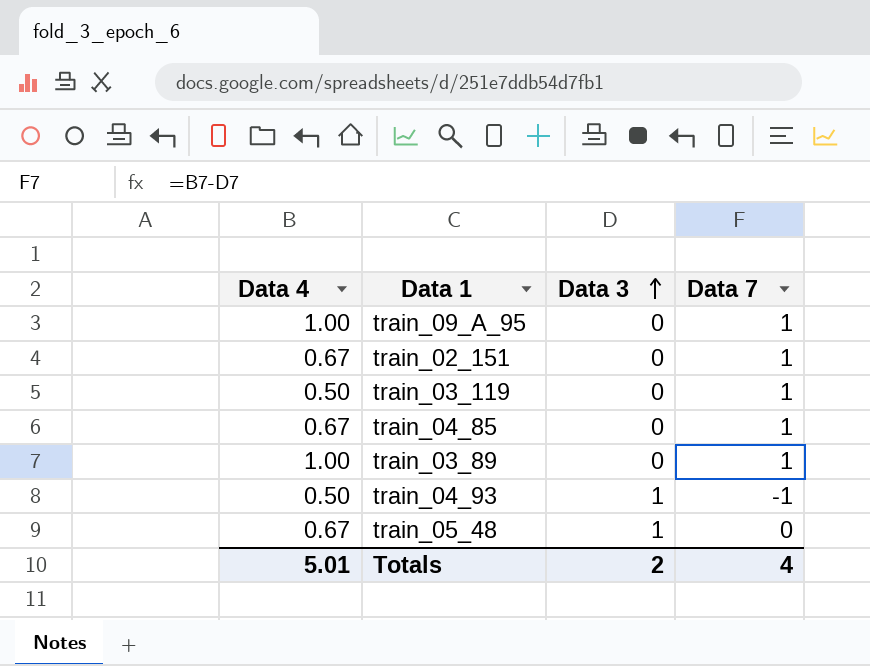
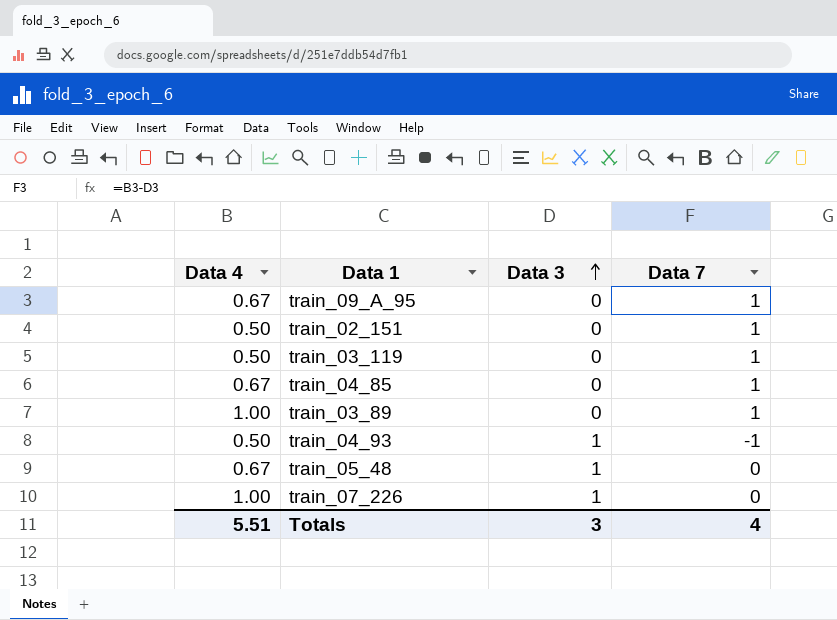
train_09_A_95 | Data 4: 1.00 -> 0.67
train_02_151 | Data 4: 0.67 -> 0.50
row train_07_226: none -> 1.00 | 1 | 0
Totals | Data 4: 5.01 -> 5.51
Totals | Data 3: 2 -> 3

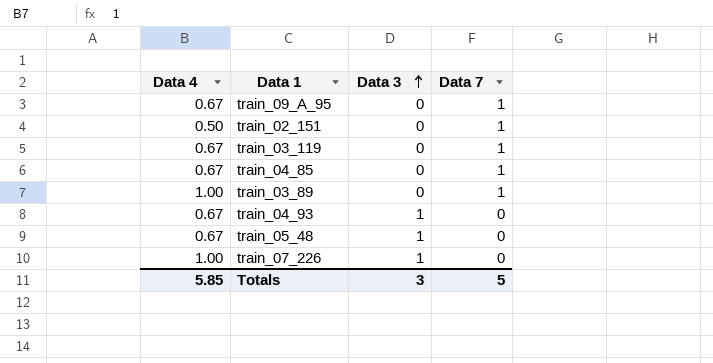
train_03_119 | Data 4: 0.50 -> 0.67
train_04_93 | Data 4: 0.50 -> 0.67
train_04_93 | Data 7: -1 -> 0
Totals | Data 4: 5.51 -> 5.85
Totals | Data 7: 4 -> 5

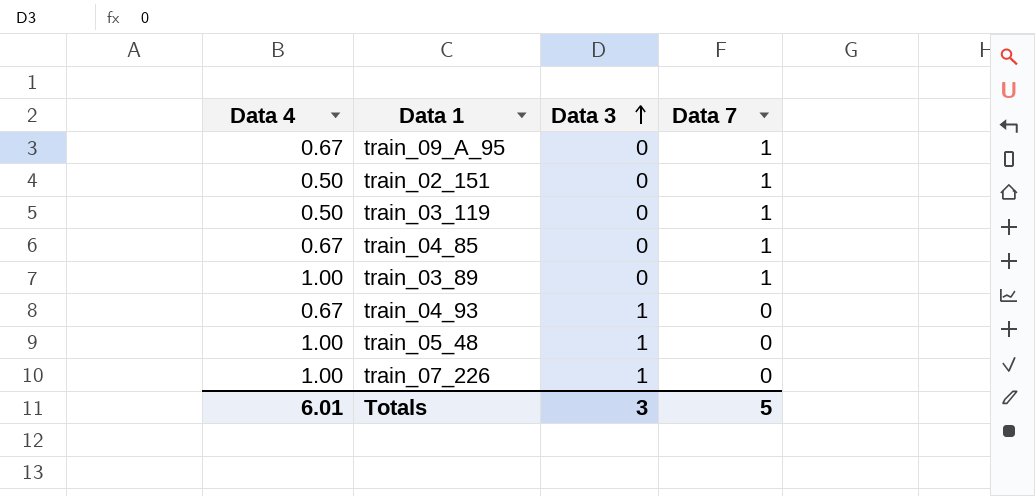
train_03_119 | Data 4: 0.67 -> 0.50
train_05_48 | Data 4: 0.67 -> 1.00
Totals | Data 4: 5.85 -> 6.01

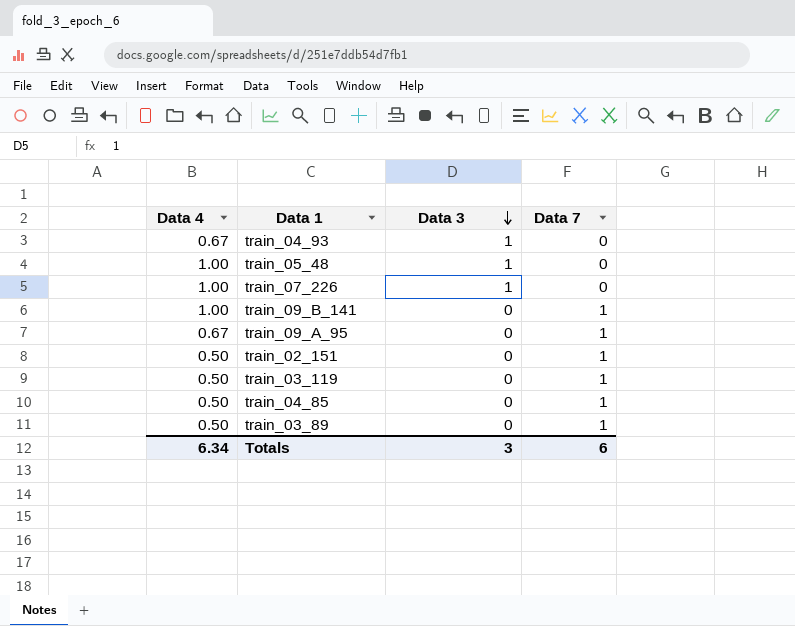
row order: Data 3 ascending -> Data 3 descending
row train_09_B_141: none -> 1.00 | 0 | 1
train_04_85 | Data 4: 0.67 -> 0.50
train_03_89 | Data 4: 1.00 -> 0.50
Totals | Data 4: 6.01 -> 6.34
Totals | Data 7: 5 -> 6

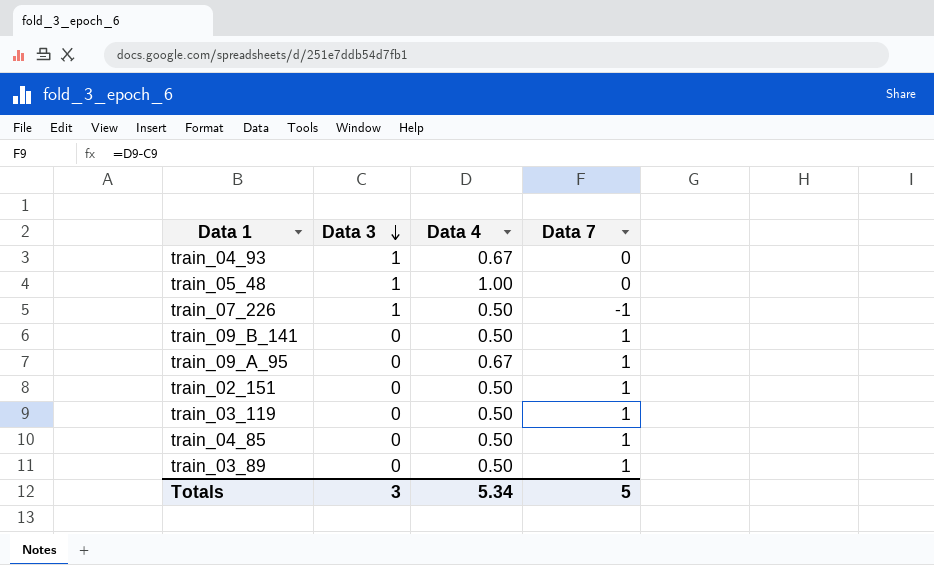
column Data 4 | position: 1 -> 3
train_07_226 | Data 4: 1.00 -> 0.50
train_07_226 | Data 7: 0 -> -1
train_09_B_141 | Data 4: 1.00 -> 0.50
Totals | Data 4: 6.34 -> 5.34
Totals | Data 7: 6 -> 5

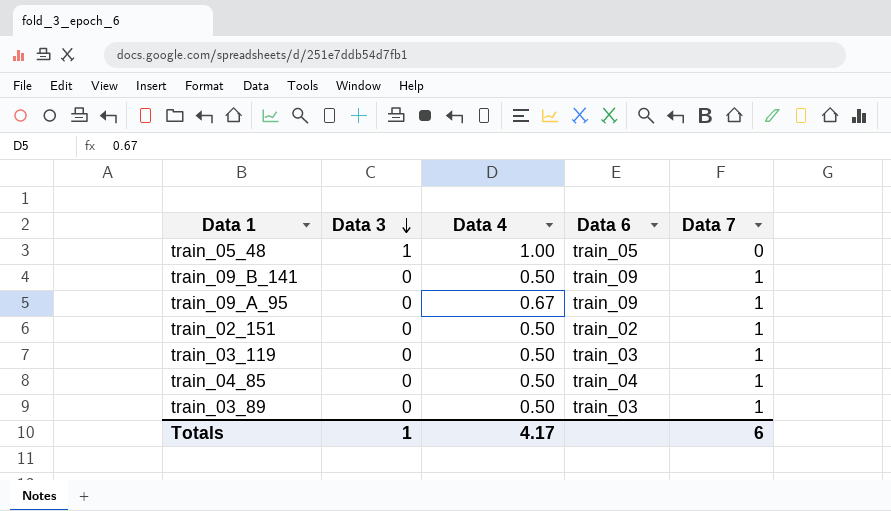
column Data 6 | position: none -> 4
row train_04_93: 1 | 0.67 | 0 -> none
row train_07_226: 1 | 0.50 | -1 -> none
Totals | Data 3: 3 -> 1
Totals | Data 4: 5.34 -> 4.17
Totals | Data 7: 5 -> 6

